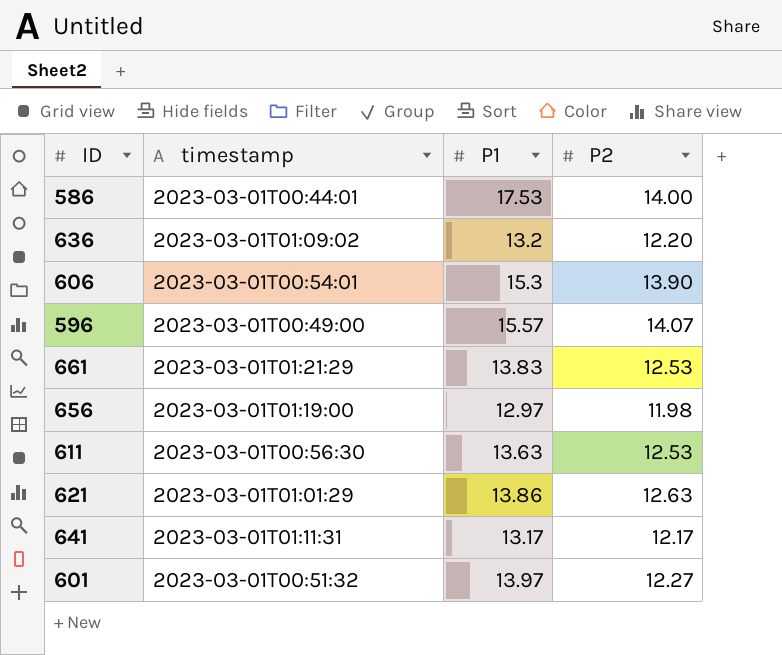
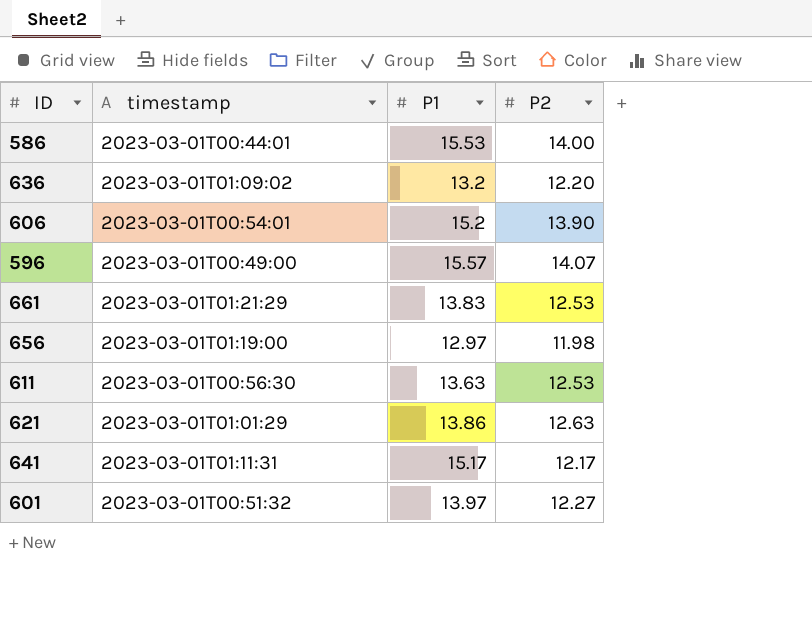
586 | P1: 17.53 -> 15.53
606 | P1: 15.3 -> 15.2
641 | P1: 13.17 -> 15.17

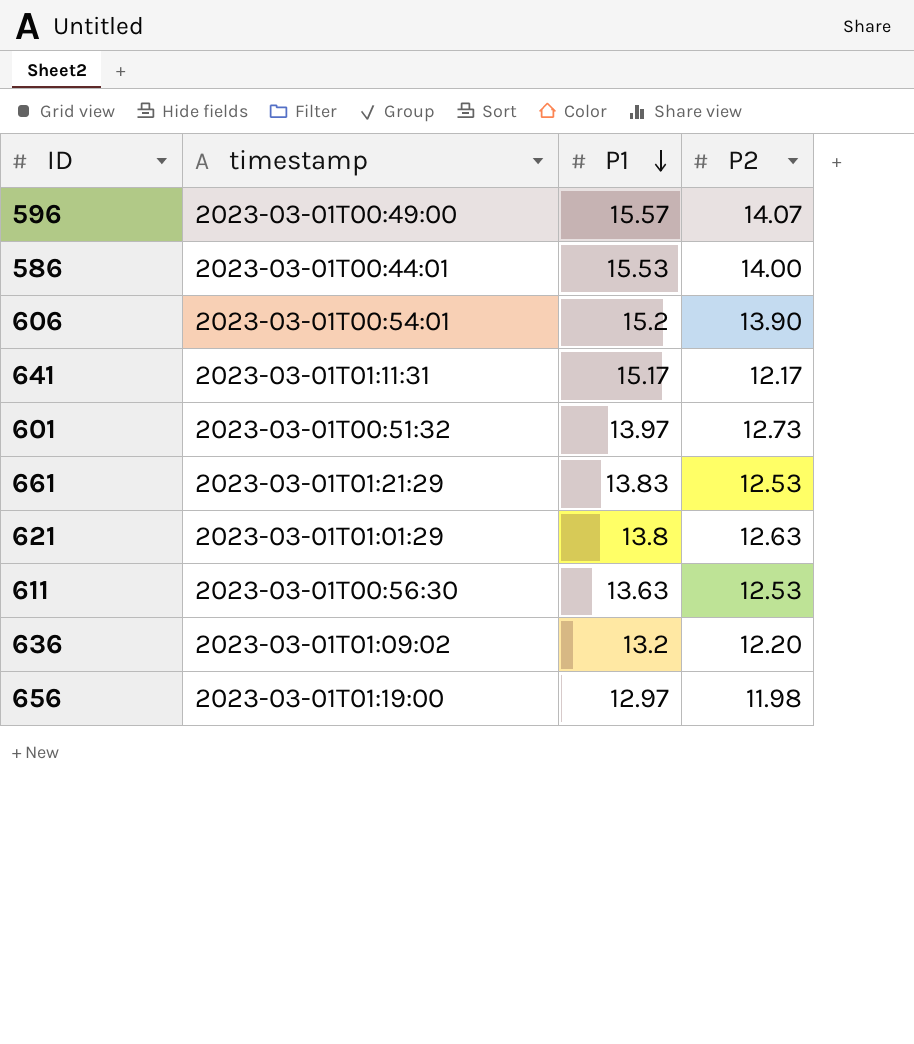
row order: none -> P1 descending
601 | P2: 12.27 -> 12.73
621 | P1: 13.86 -> 13.8

